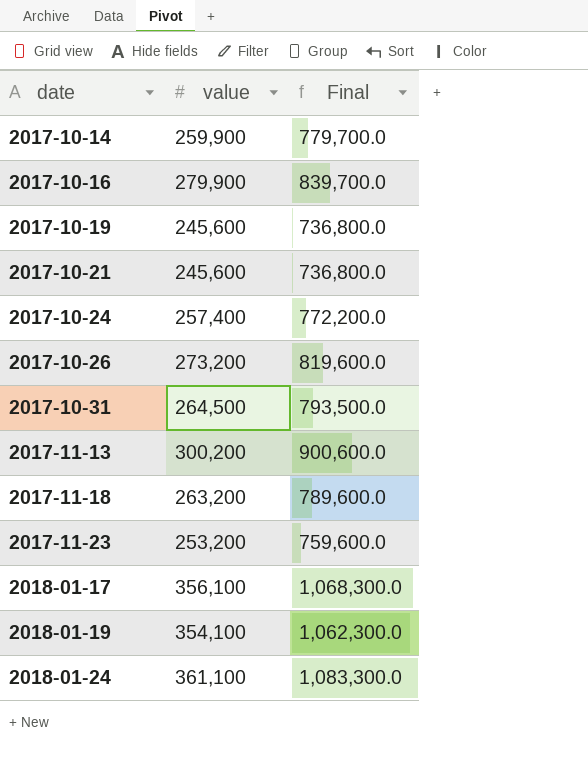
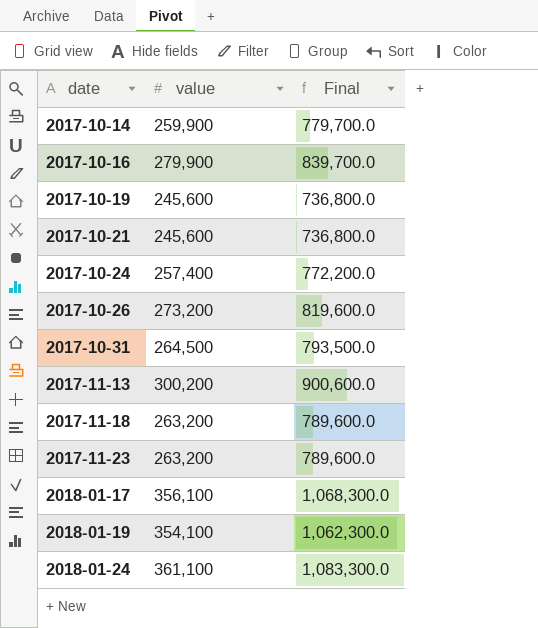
2017-11-23 | value: 253,200 -> 263,200
2017-11-23 | Final: 759,600.0 -> 789,600.0

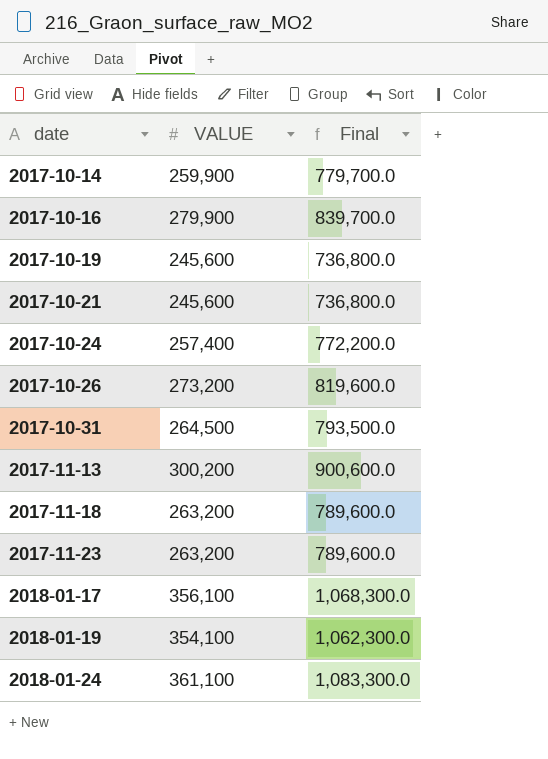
column name: value -> VALUE

